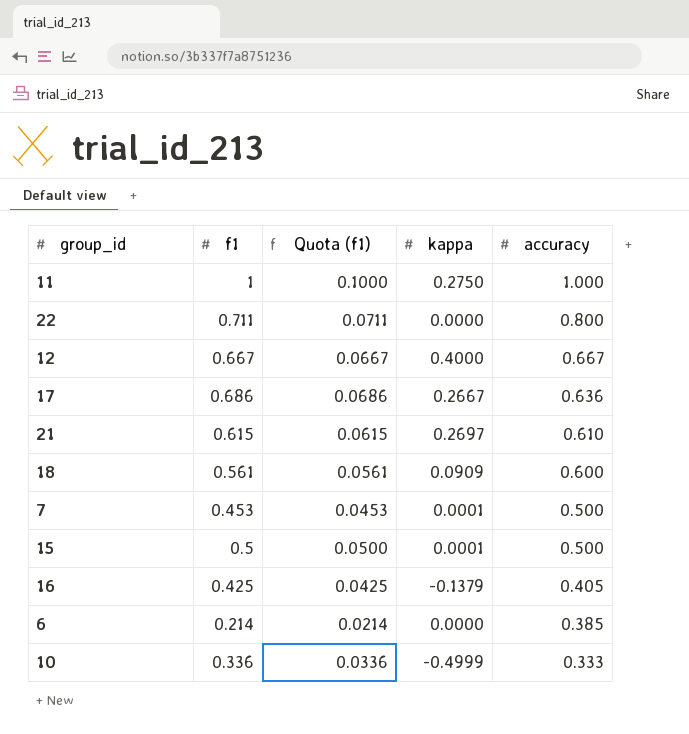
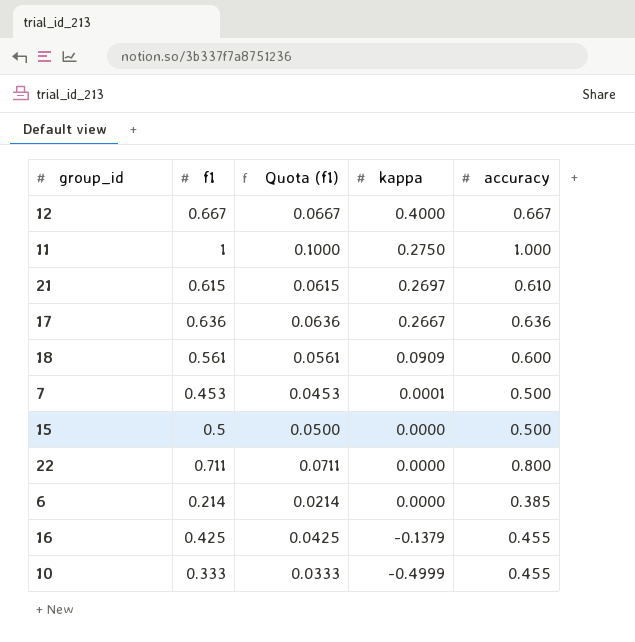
row order: accuracy descending -> kappa descending
17 | f1: 0.686 -> 0.636
17 | Quota (f1): 0.0686 -> 0.0636
15 | kappa: 0.0001 -> 0.0000
16 | accuracy: 0.405 -> 0.455
10 | f1: 0.336 -> 0.333
10 | Quota (f1): 0.0336 -> 0.0333
10 | accuracy: 0.333 -> 0.455

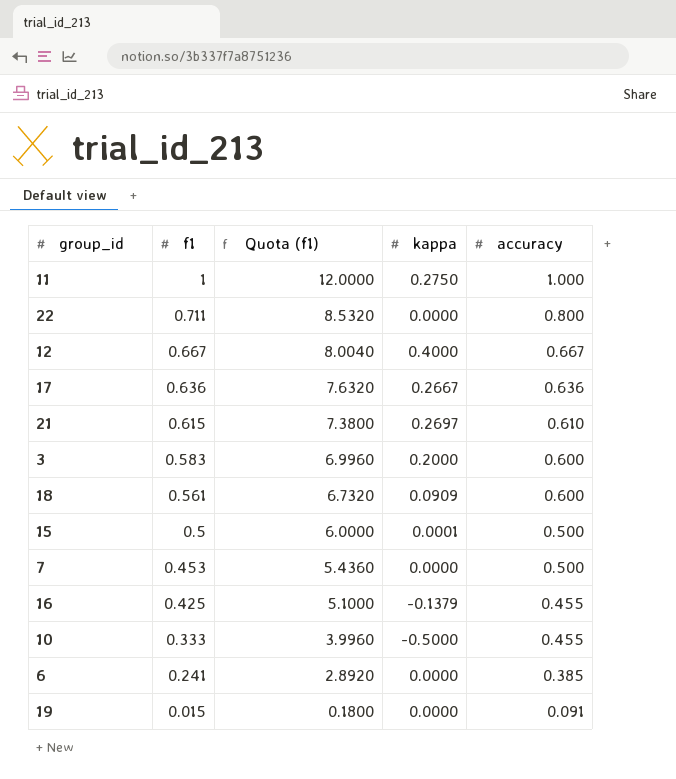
row order: kappa descending -> f1 descending
column Quota (f1) | formula: [f1] * 0.1 -> [f1] * 12
row 3: none -> 0.583 | 6.9960 | 0.2000 | 0.600
15 | kappa: 0.0000 -> 0.0001
7 | kappa: 0.0001 -> 0.0000
10 | kappa: -0.4999 -> -0.5000
6 | f1: 0.214 -> 0.241
row 19: none -> 0.015 | 0.1800 | 0.0000 | 0.091

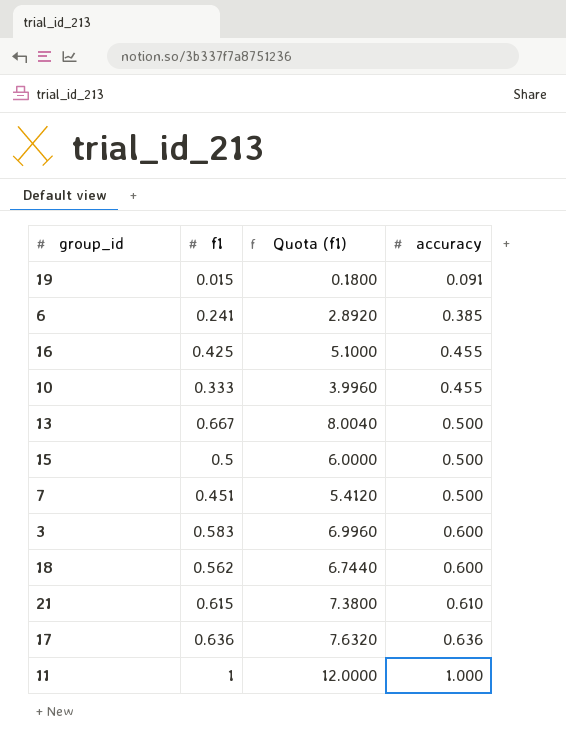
row order: f1 descending -> accuracy ascending
column kappa | position: 4 -> none
row 22: 0.711 | 8.5320 | 0.0000 | 0.800 -> none
row 12: 0.667 | 8.0040 | 0.4000 | 0.667 -> none
row 13: none -> 0.667 | 8.0040 | 0.500
7 | f1: 0.453 -> 0.451
7 | Quota (f1): 5.4360 -> 5.4120
18 | f1: 0.561 -> 0.562
18 | Quota (f1): 6.7320 -> 6.7440

